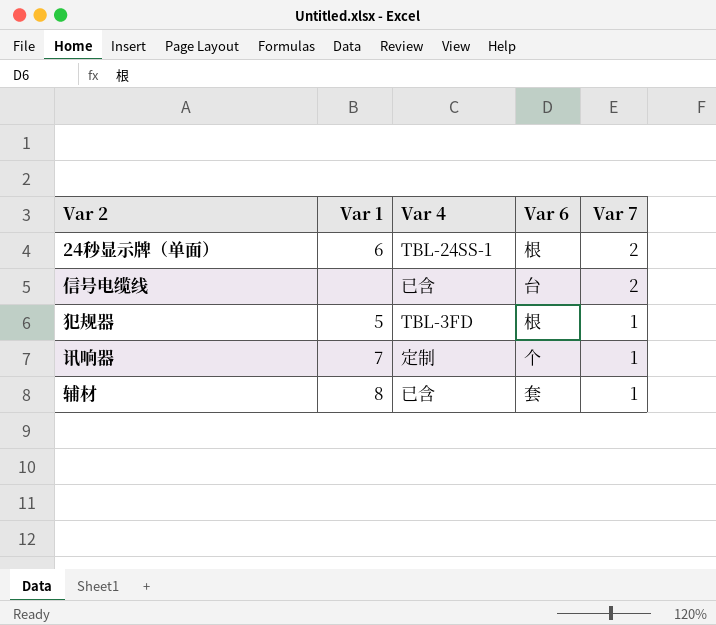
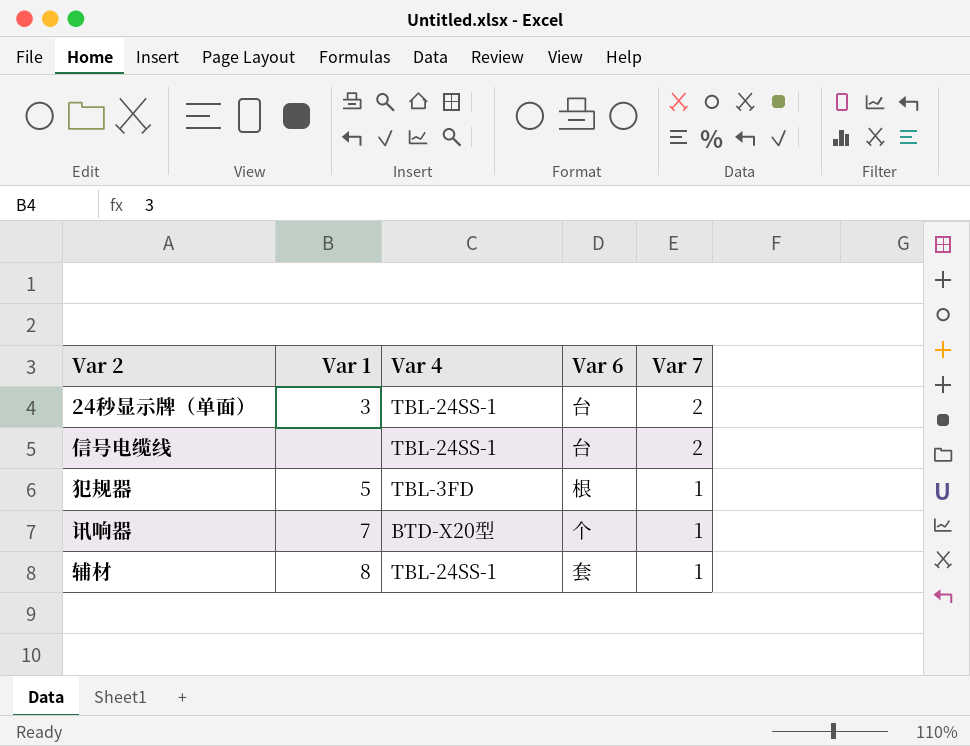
24秒显示牌（单面） | Var 1: 6 -> 3
24秒显示牌（单面） | Var 6: 根 -> 台
信号电缆线 | Var 4: 已含 -> TBL-24SS-1
讯响器 | Var 4: 定制 -> BTD-X20型
辅材 | Var 4: 已含 -> TBL-24SS-1

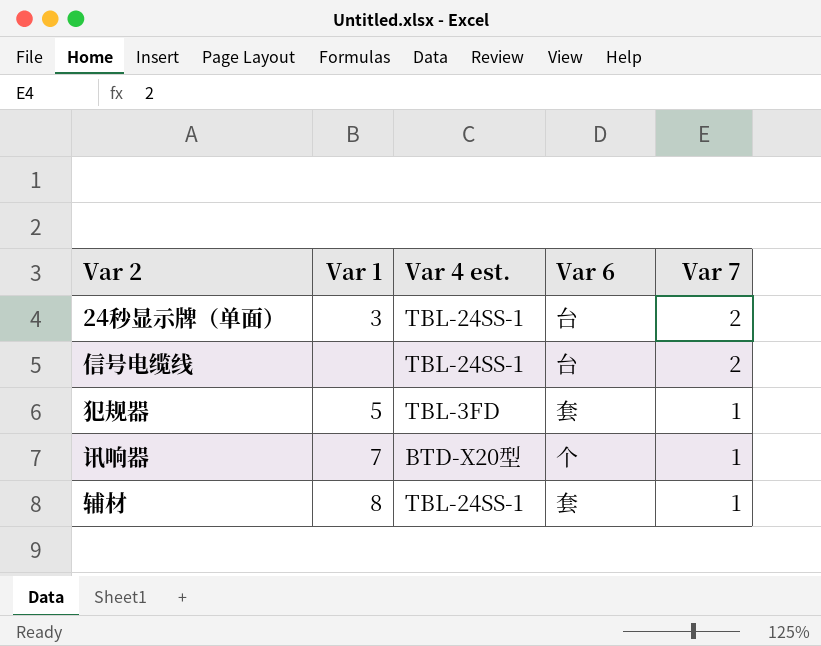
column name: Var 4 -> Var 4 est.
犯规器 | Var 6: 根 -> 套

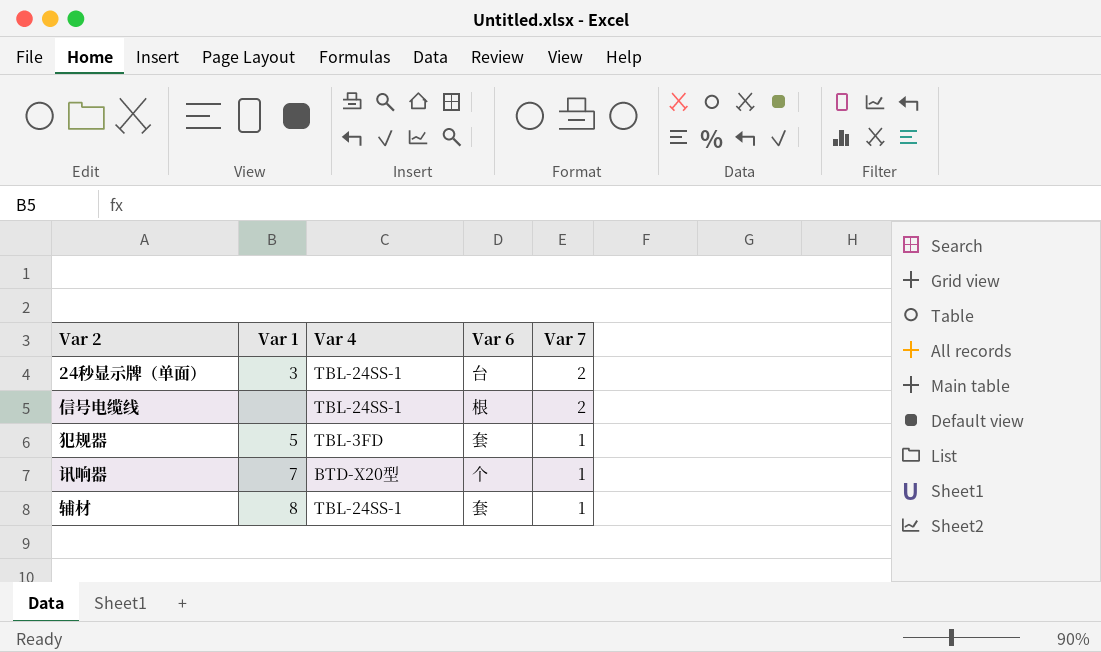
column name: Var 4 est. -> Var 4
信号电缆线 | Var 6: 台 -> 根

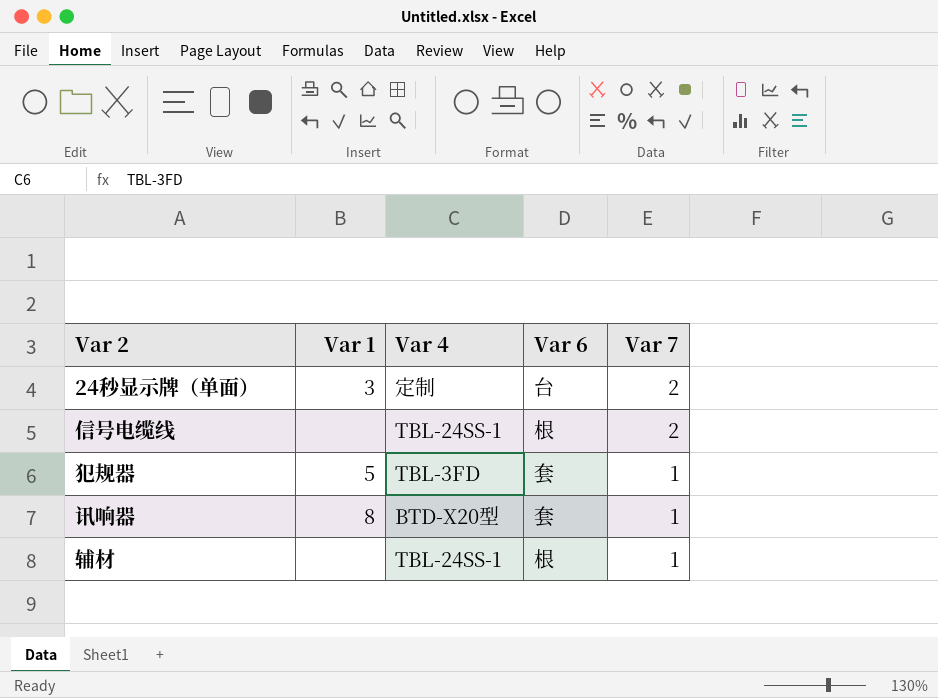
24秒显示牌（单面） | Var 4: TBL-24SS-1 -> 定制
讯响器 | Var 1: 7 -> 8
讯响器 | Var 6: 个 -> 套
辅材 | Var 1: 8 -> none
辅材 | Var 6: 套 -> 根

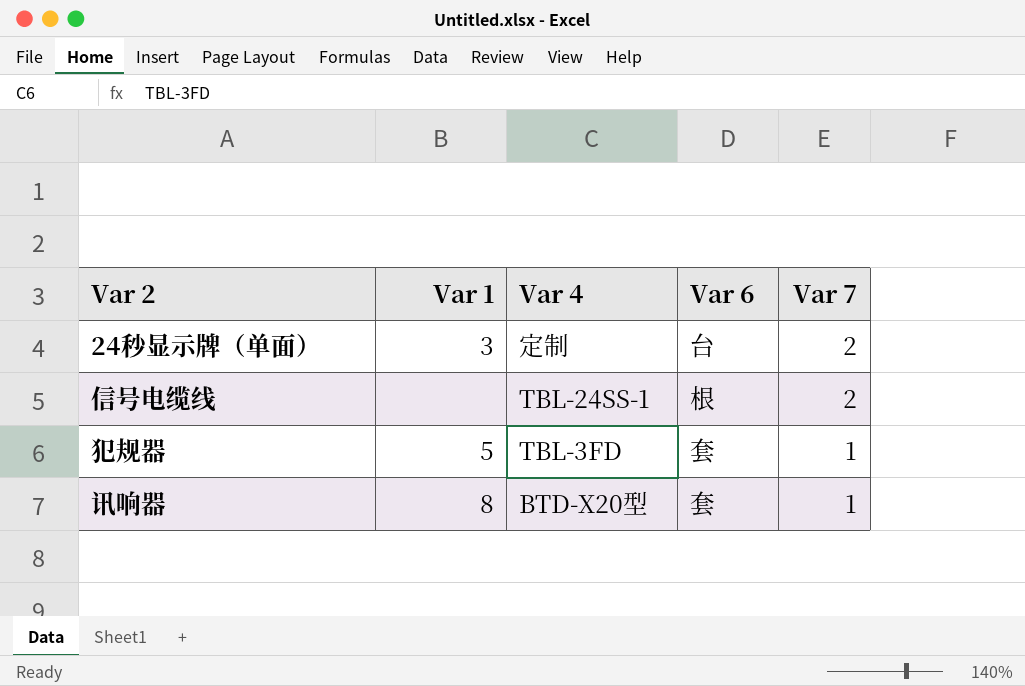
row 辅材: none | TBL-24SS-1 | 根 | 1 -> none

